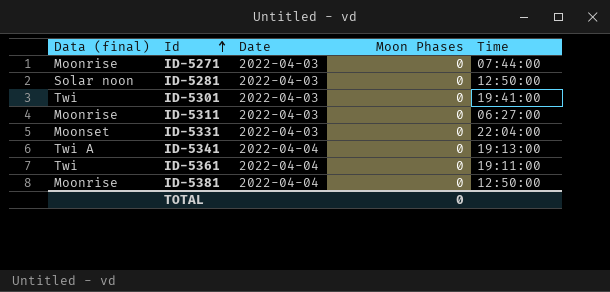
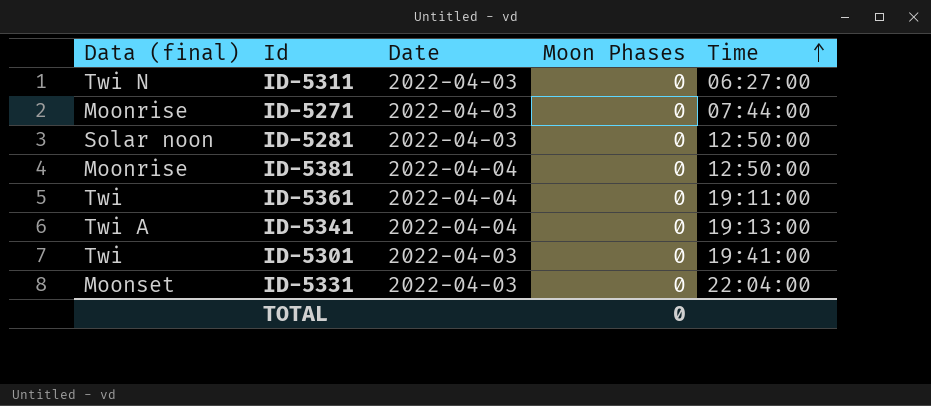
row order: Id ascending -> Time ascending
ID-5311 | Data (final): Moonrise -> Twi N

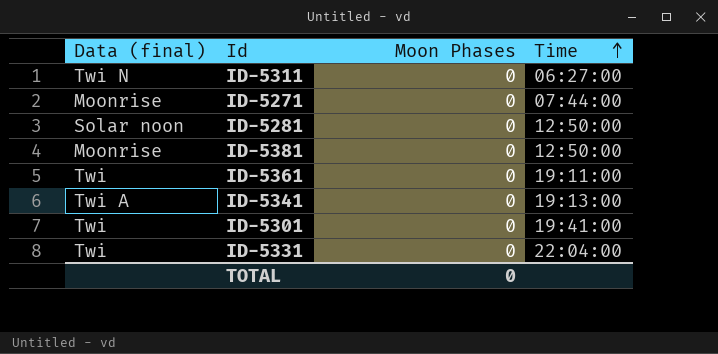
column Date | position: 3 -> none
ID-5331 | Data (final): Moonset -> Twi

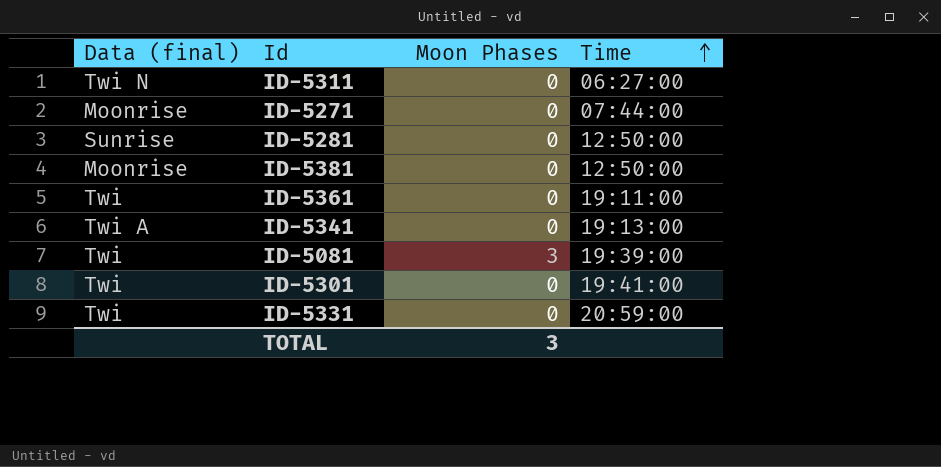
ID-5281 | Data (final): Solar noon -> Sunrise
row ID-5081: none -> Twi | 3 | 19:39:00
ID-5331 | Time: 22:04:00 -> 20:59:00
TOTAL | Moon Phases: 0 -> 3

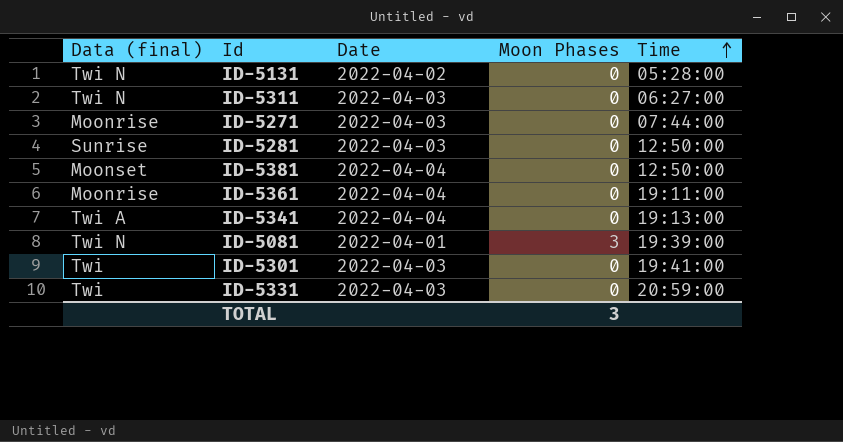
column Date | position: none -> 3
row ID-5131: none -> Twi N | 2022-04-02 | 0 | 05:28:00
ID-5381 | Data (final): Moonrise -> Moonset
ID-5361 | Data (final): Twi -> Moonrise
ID-5081 | Data (final): Twi -> Twi N

